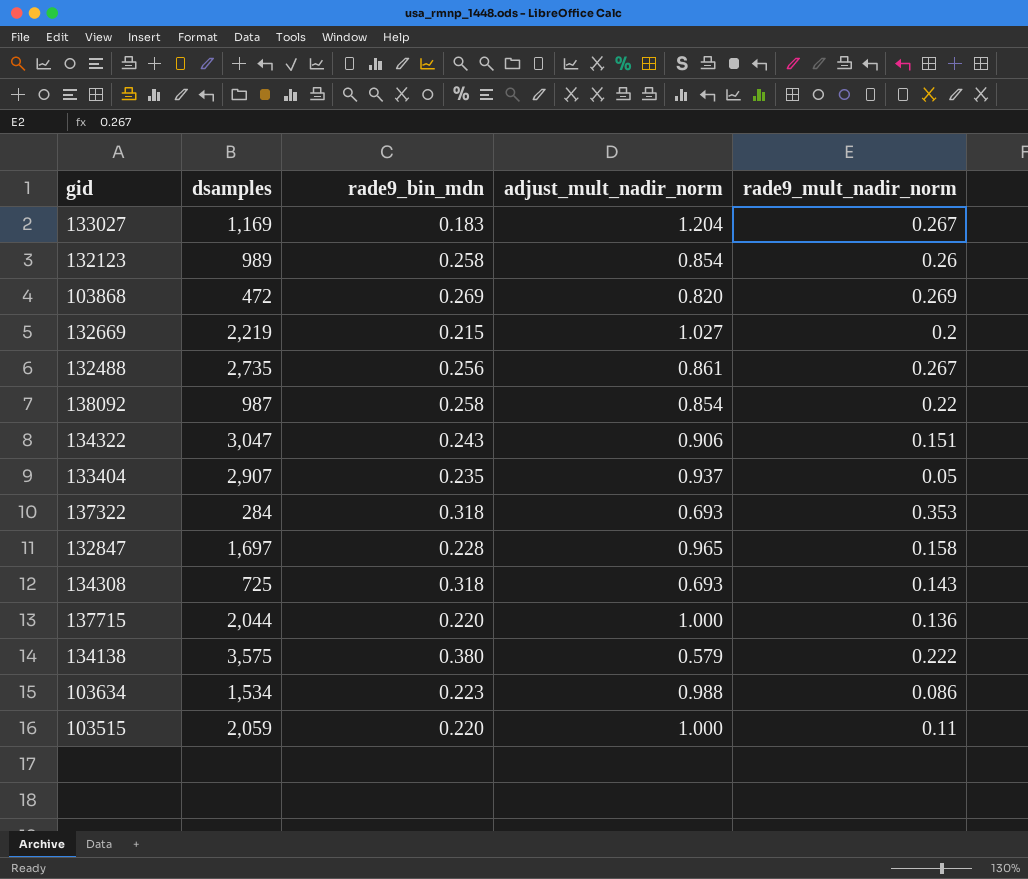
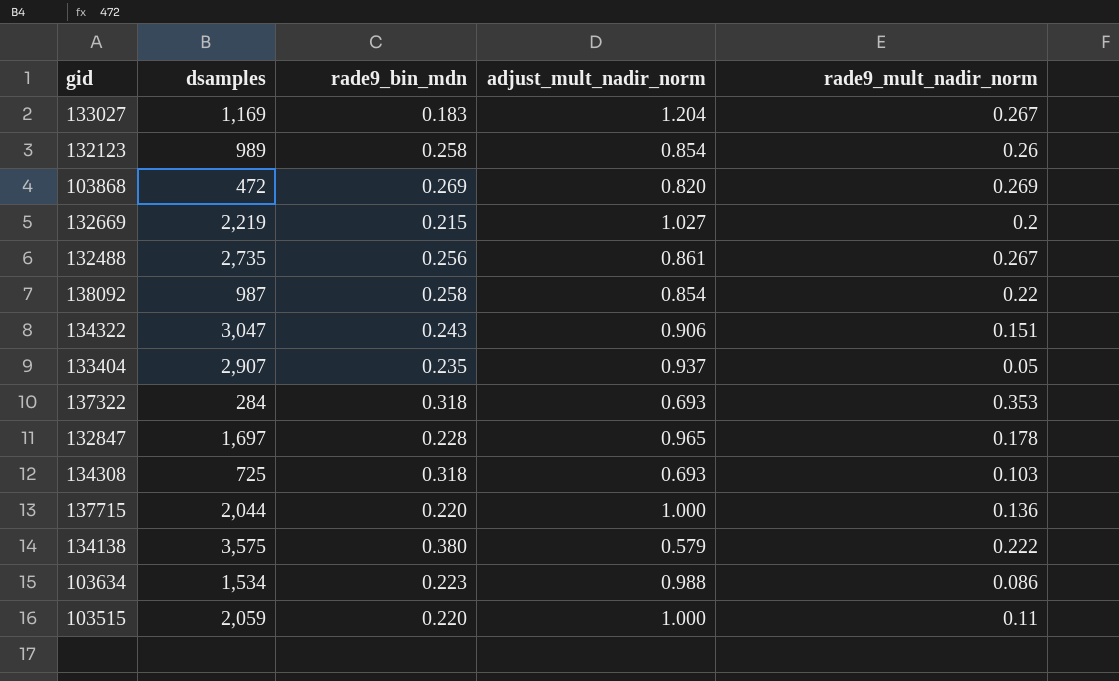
132847 | rade9_mult_nadir_norm: 0.158 -> 0.178
134308 | rade9_mult_nadir_norm: 0.143 -> 0.103

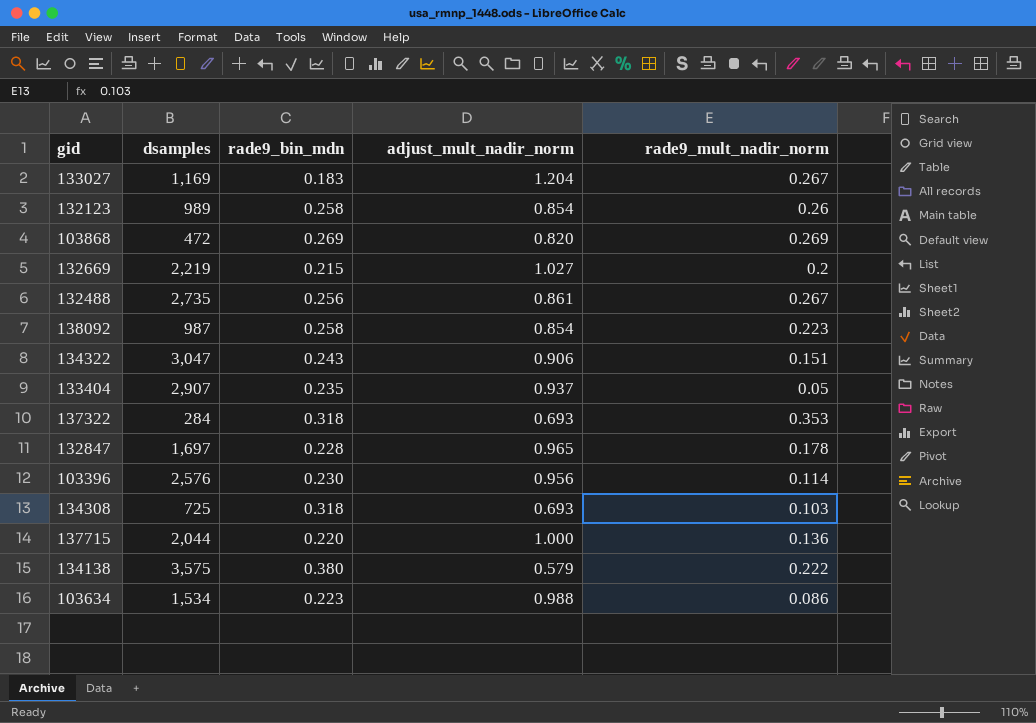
row 103515: 2,059 | 0.220 | 1.000 | 0.11 -> none
138092 | rade9_mult_nadir_norm: 0.22 -> 0.223
row 103396: none -> 2,576 | 0.230 | 0.956 | 0.114

